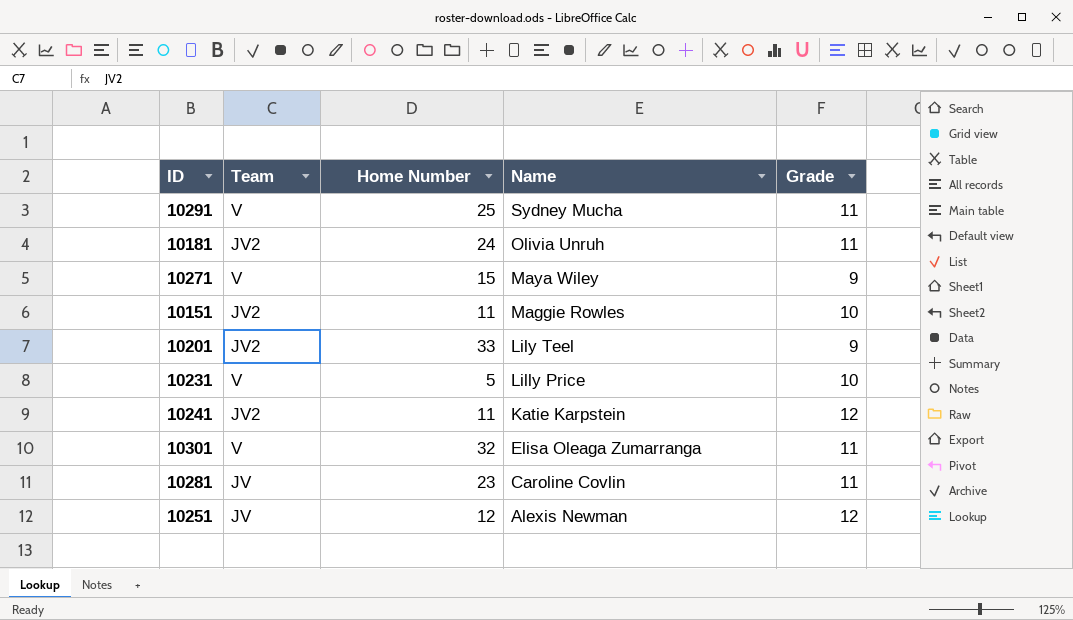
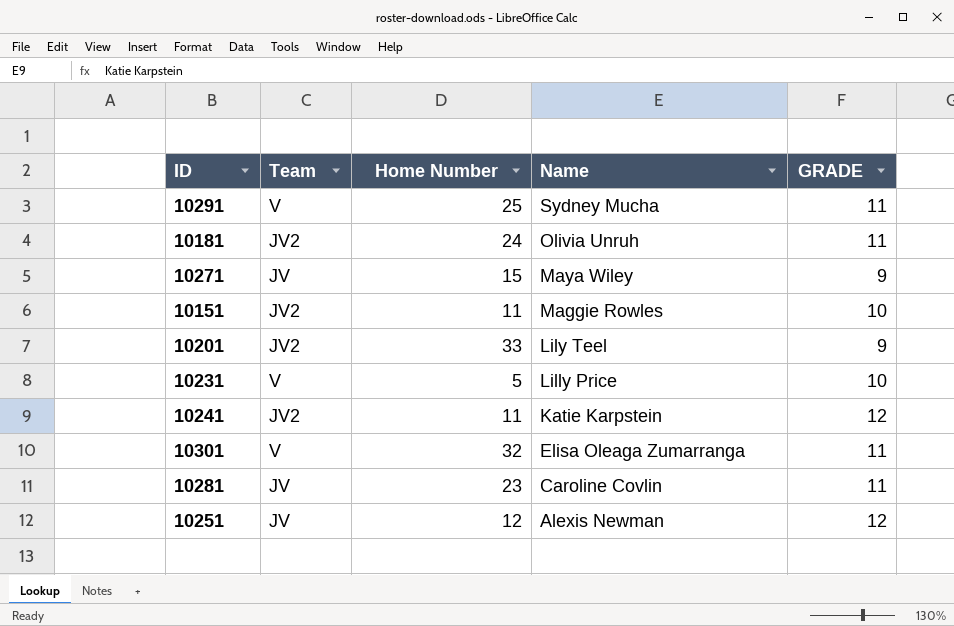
column name: Grade -> GRADE
10271 | Team: V -> JV

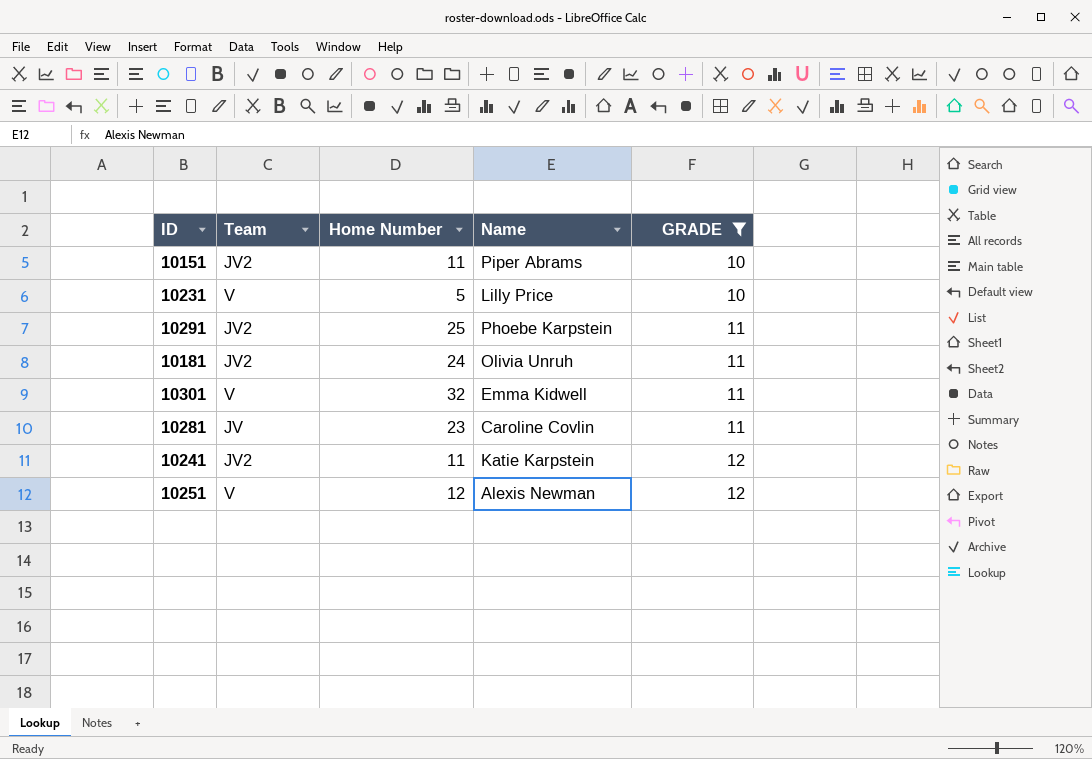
filter: none -> GRADE != 9
row order: Name descending -> GRADE ascending
10151 | Name: Maggie Rowles -> Piper Abrams
10291 | Team: V -> JV2
10291 | Name: Sydney Mucha -> Phoebe Karpstein
10301 | Name: Elisa Oleaga Zumarranga -> Emma Kidwell
10251 | Team: JV -> V

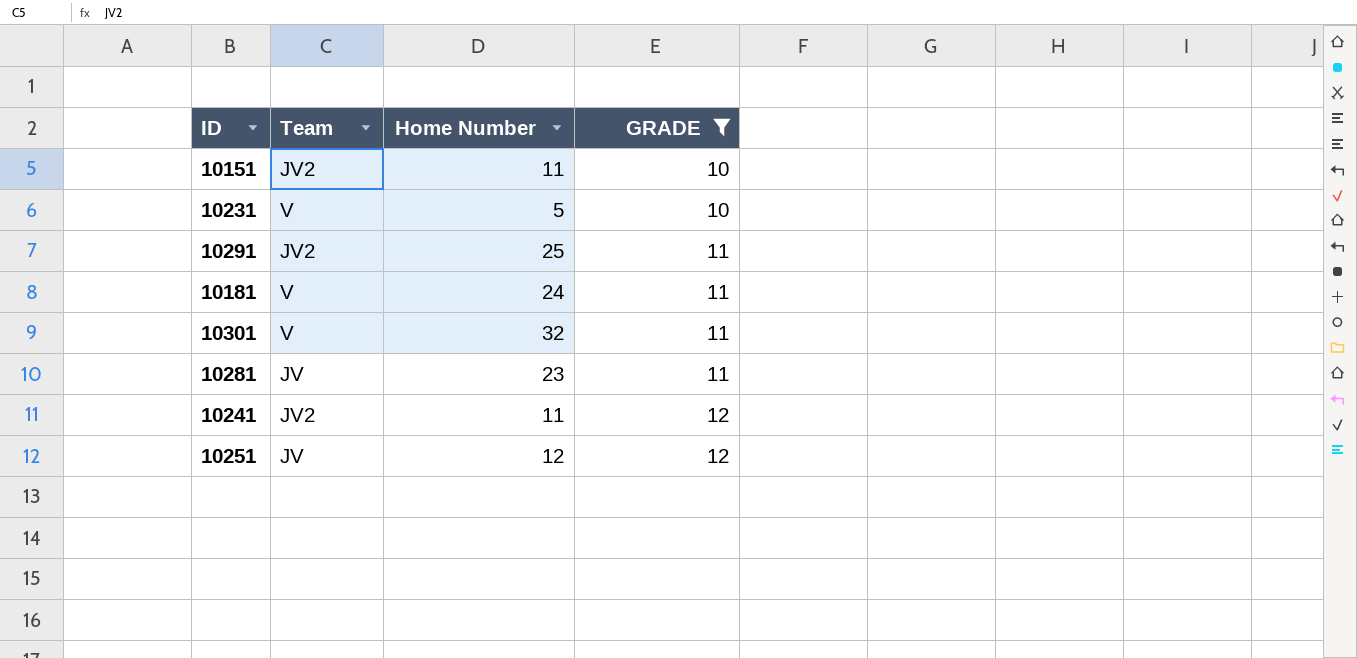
column Name | position: 4 -> none
10181 | Team: JV2 -> V
10251 | Team: V -> JV

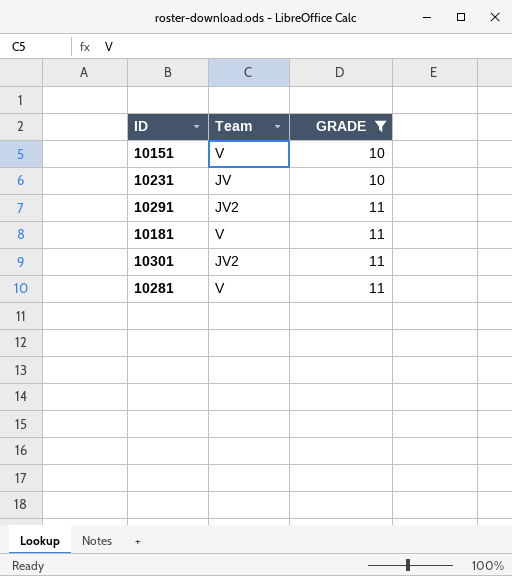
column Home Number | position: 3 -> none
row 10241: JV2 | 11 | 12 -> none
row 10251: JV | 12 | 12 -> none
10151 | Team: JV2 -> V
10231 | Team: V -> JV
10301 | Team: V -> JV2
10281 | Team: JV -> V

